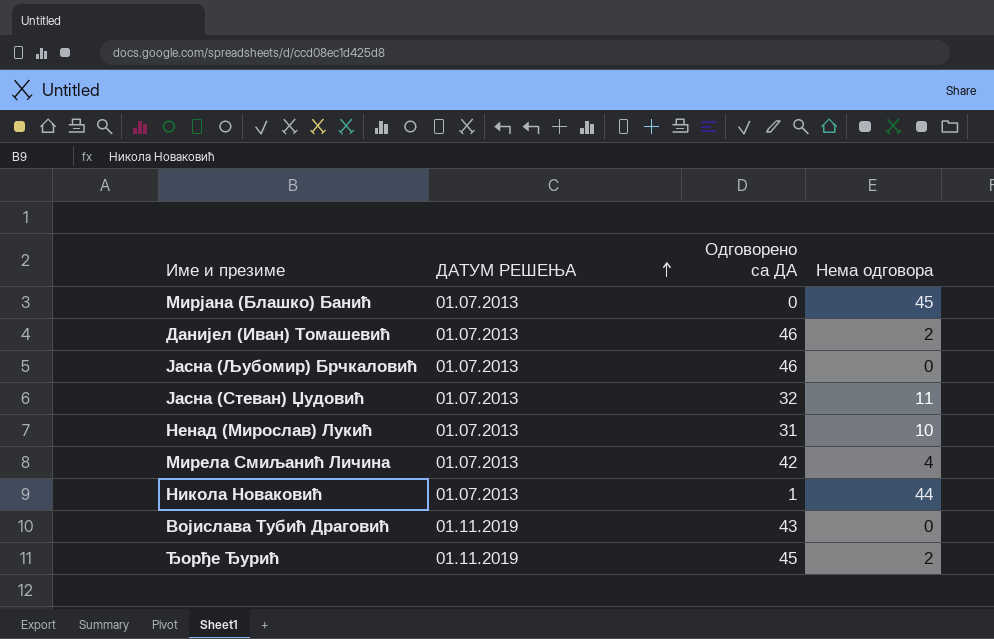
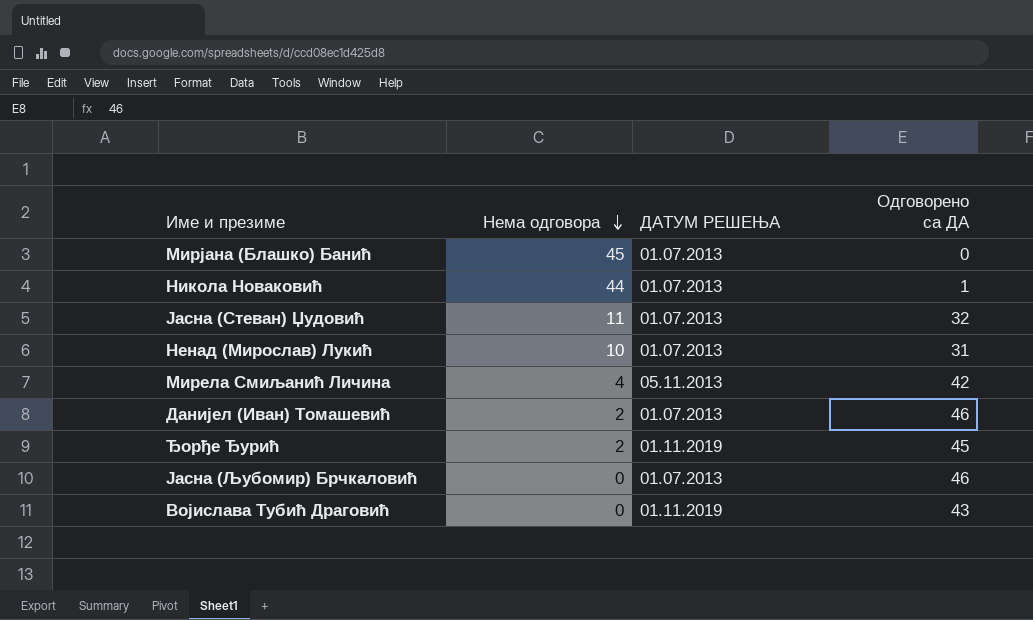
row order: ДАТУМ РЕШЕЊА ascending -> Нема одговора descending
column Нема одговора | position: 4 -> 2
Мирела Смиљанић Личина | ДАТУМ РЕШЕЊА: 01.07.2013 -> 05.11.2013

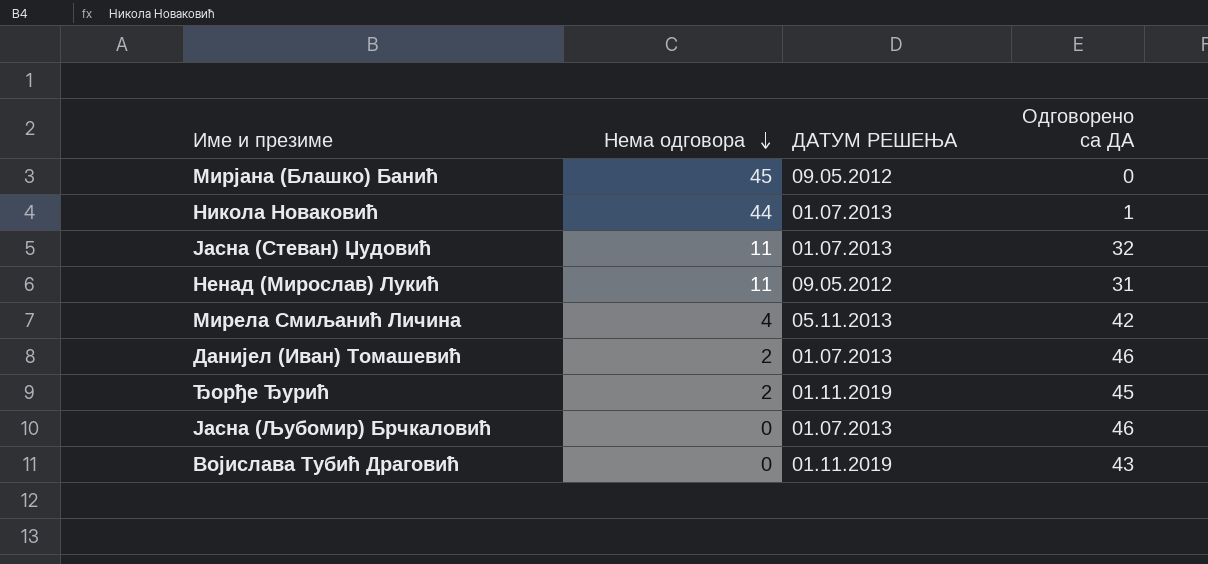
Мирјана (Блашко) Банић | ДАТУМ РЕШЕЊА: 01.07.2013 -> 09.05.2012
Ненад (Мирослав) Лукић | Нема одговора: 10 -> 11
Ненад (Мирослав) Лукић | ДАТУМ РЕШЕЊА: 01.07.2013 -> 09.05.2012

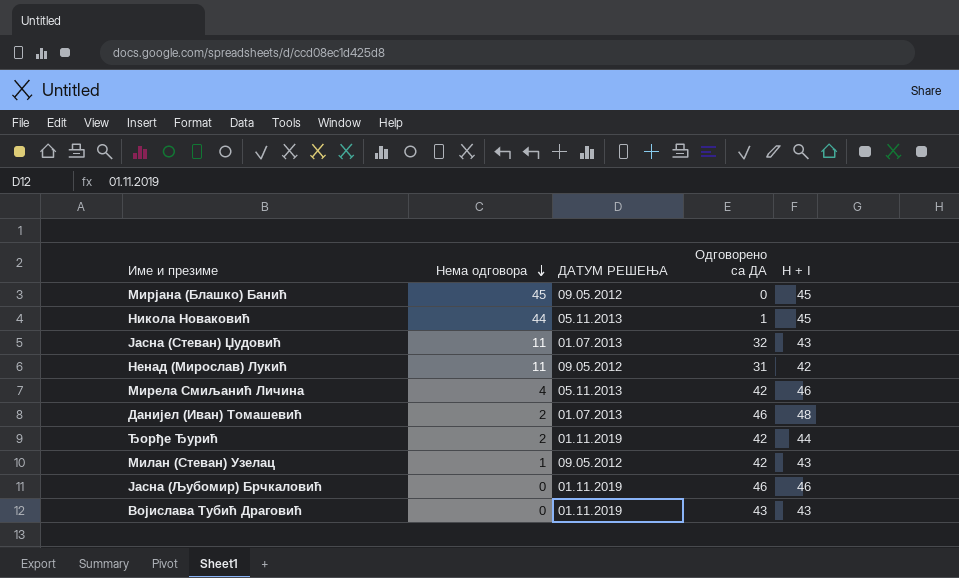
column H + I | formula: none -> [Нема одговора] + [Одговорено са ДА]
Никола Новаковић | ДАТУМ РЕШЕЊА: 01.07.2013 -> 05.11.2013
Ђорђе Ђурић | Одговорено са ДА: 45 -> 42
row Милан (Стеван) Узелац: none -> 1 | 09.05.2012 | 42 | 43
Јасна (Љубомир) Брчкаловић | ДАТУМ РЕШЕЊА: 01.07.2013 -> 01.11.2019

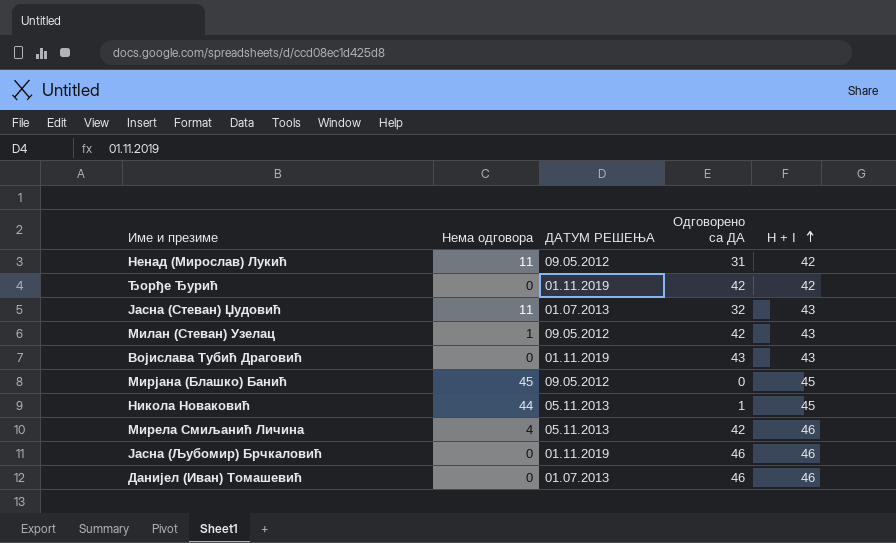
row order: Нема одговора descending -> H + I ascending
Ђорђе Ђурић | Нема одговора: 2 -> 0
Ђорђе Ђурић | H + I: 44 -> 42
Данијел (Иван) Томашевић | Нема одговора: 2 -> 0
Данијел (Иван) Томашевић | H + I: 48 -> 46

